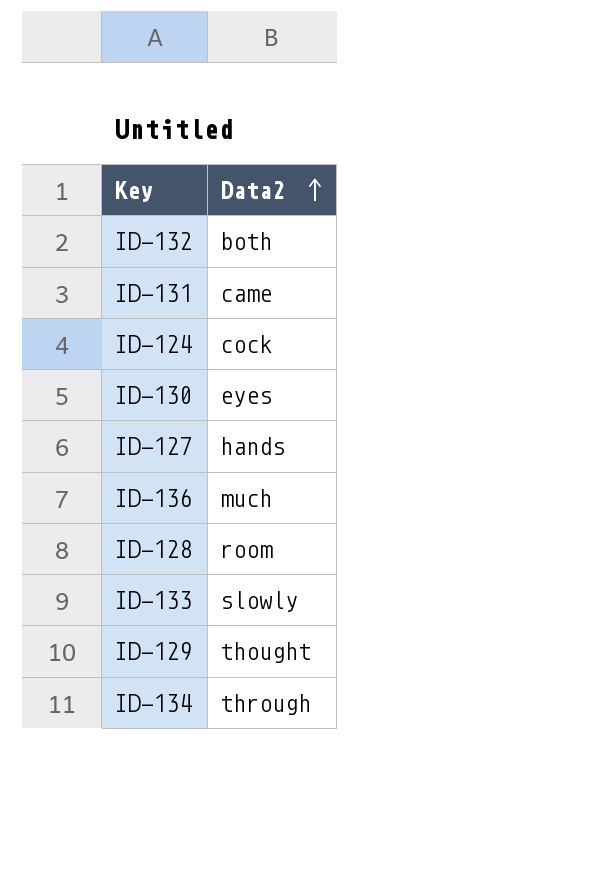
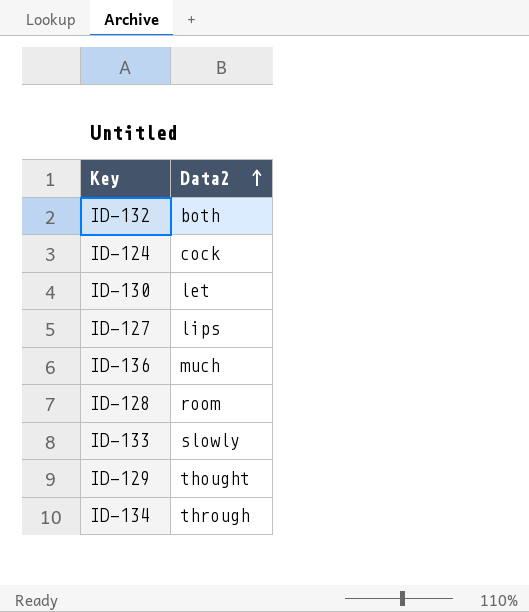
row ID-131: came -> none
ID-130 | Data2: eyes -> let
ID-127 | Data2: hands -> lips

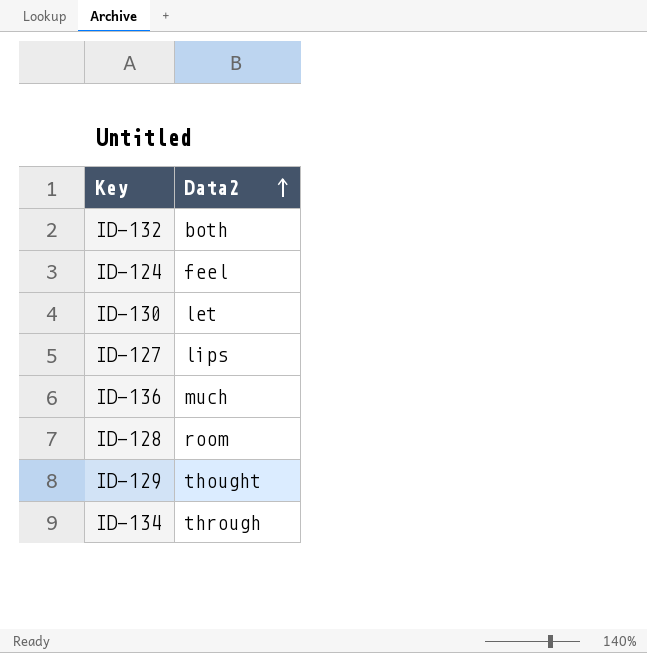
row ID-133: slowly -> none
ID-124 | Data2: cock -> feel

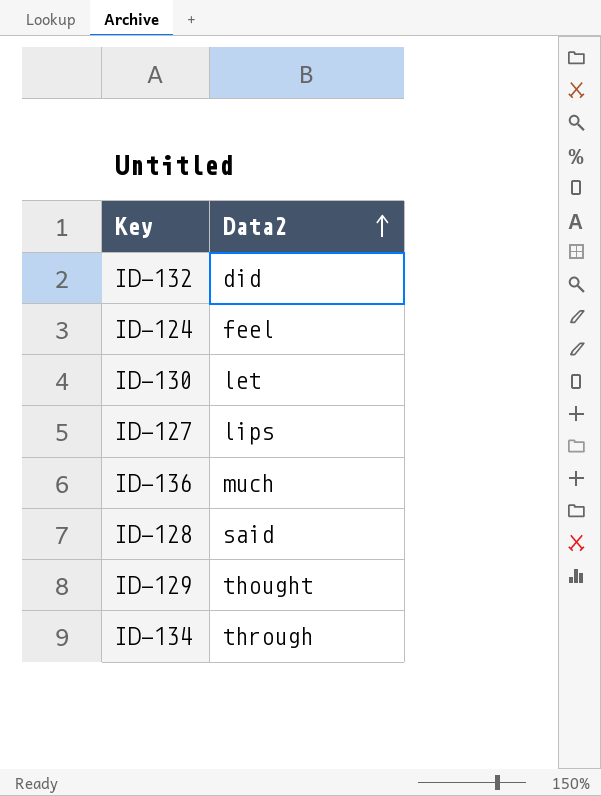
ID-132 | Data2: both -> did
ID-128 | Data2: room -> said

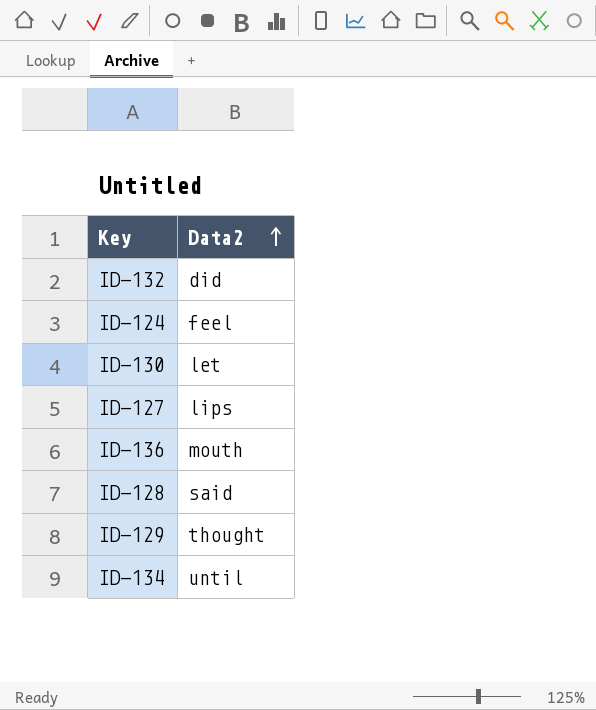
ID-136 | Data2: much -> mouth
ID-134 | Data2: through -> until

